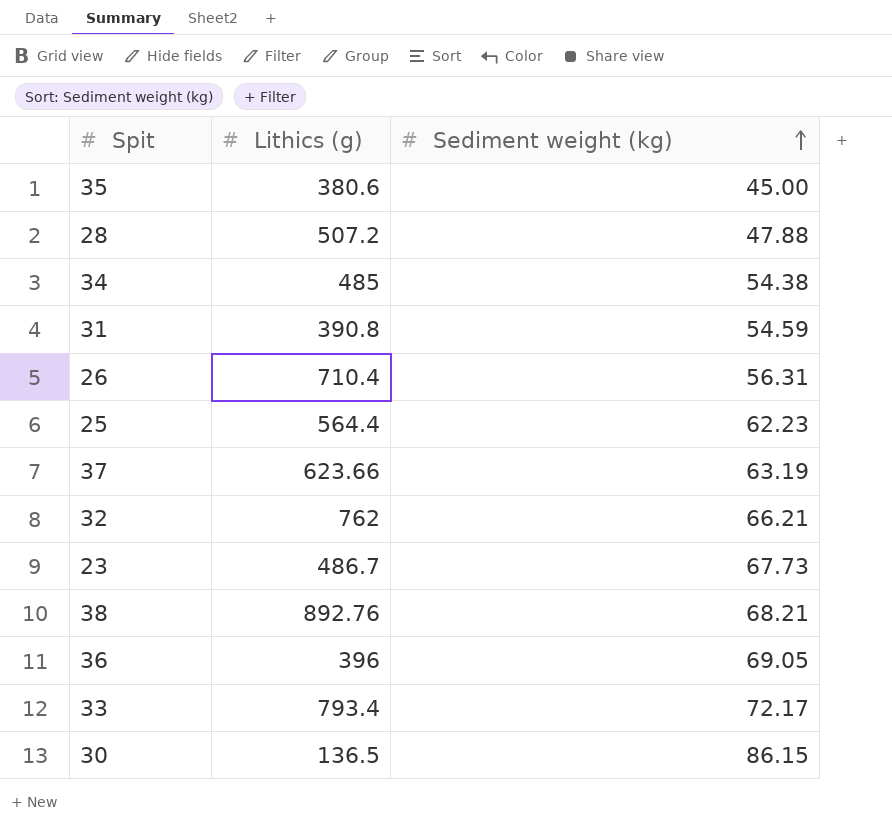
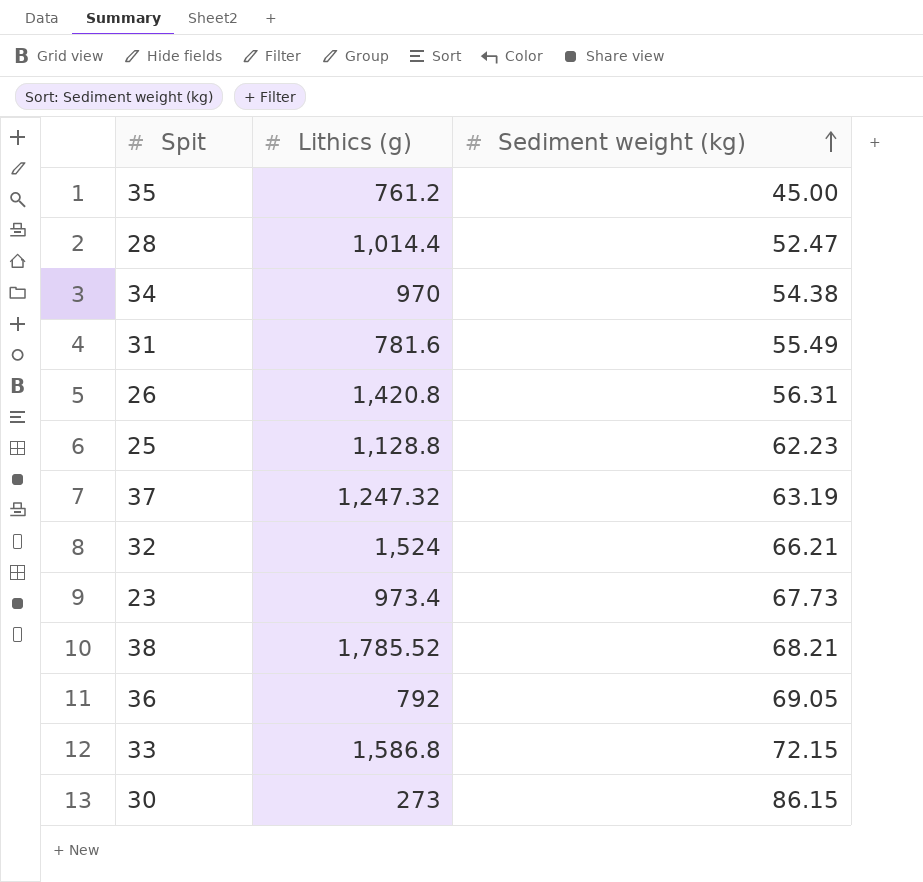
35 | Lithics (g): 380.6 -> 761.2
28 | Lithics (g): 507.2 -> 1,014.4
28 | Sediment weight (kg): 47.88 -> 52.47
34 | Lithics (g): 485 -> 970
31 | Lithics (g): 390.8 -> 781.6
31 | Sediment weight (kg): 54.59 -> 55.49
26 | Lithics (g): 710.4 -> 1,420.8
25 | Lithics (g): 564.4 -> 1,128.8
37 | Lithics (g): 623.66 -> 1,247.32
32 | Lithics (g): 762 -> 1,524
23 | Lithics (g): 486.7 -> 973.4
38 | Lithics (g): 892.76 -> 1,785.52
36 | Lithics (g): 396 -> 792
33 | Lithics (g): 793.4 -> 1,586.8
33 | Sediment weight (kg): 72.17 -> 72.15
30 | Lithics (g): 136.5 -> 273

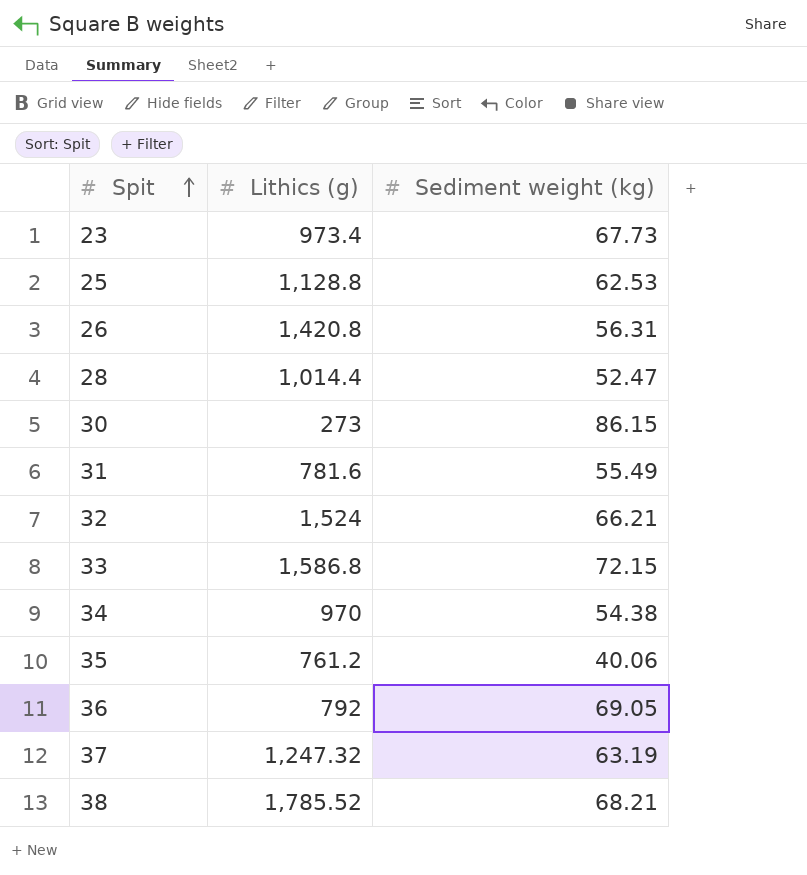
row order: Sediment weight (kg) ascending -> Spit ascending
25 | Sediment weight (kg): 62.23 -> 62.53
35 | Sediment weight (kg): 45.00 -> 40.06

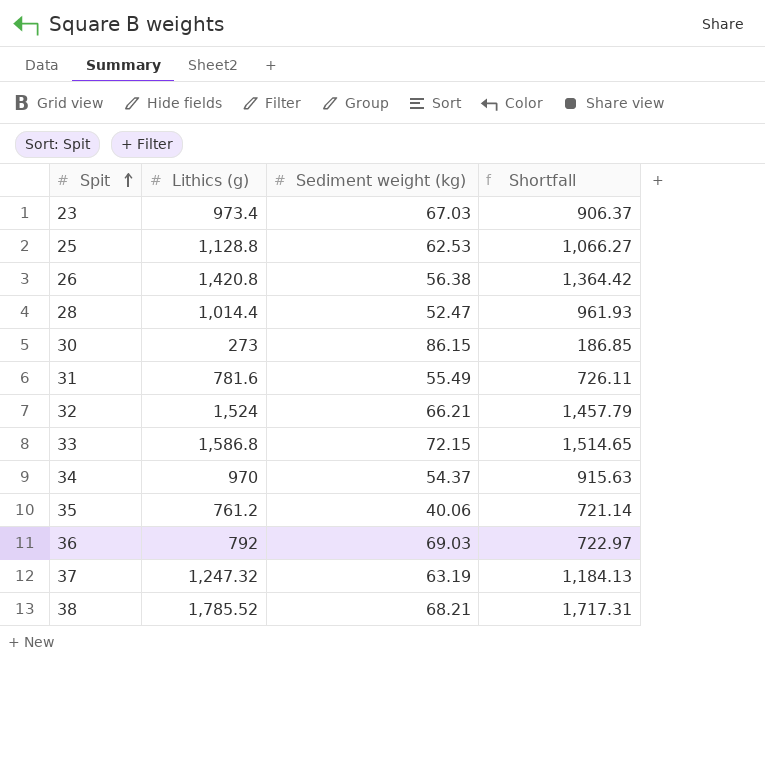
column Shortfall | formula: none -> [Lithics (g)] - [Sediment weight (kg)]
23 | Sediment weight (kg): 67.73 -> 67.03
26 | Sediment weight (kg): 56.31 -> 56.38
34 | Sediment weight (kg): 54.38 -> 54.37
36 | Sediment weight (kg): 69.05 -> 69.03

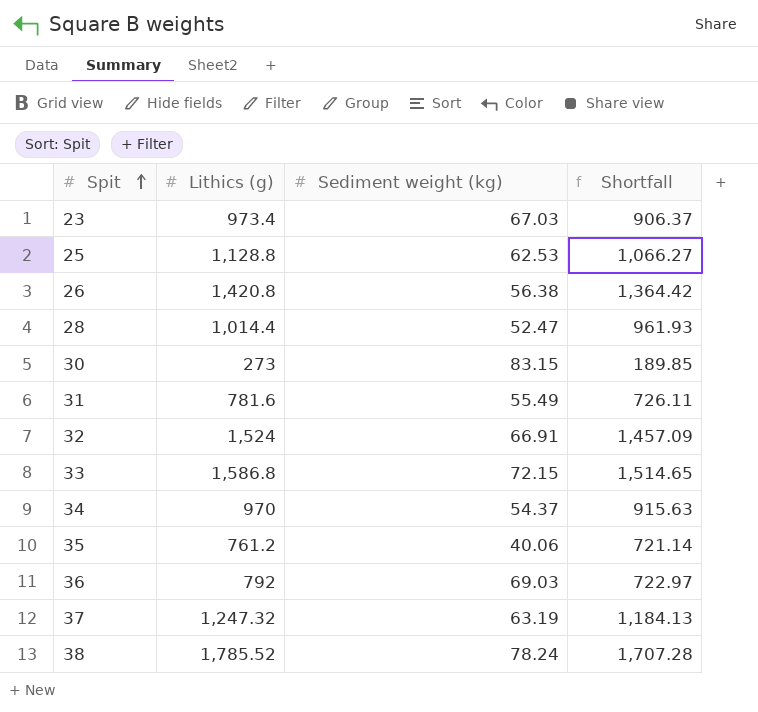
30 | Sediment weight (kg): 86.15 -> 83.15
30 | Shortfall: 186.85 -> 189.85
32 | Sediment weight (kg): 66.21 -> 66.91
32 | Shortfall: 1,457.79 -> 1,457.09
38 | Sediment weight (kg): 68.21 -> 78.24
38 | Shortfall: 1,717.31 -> 1,707.28

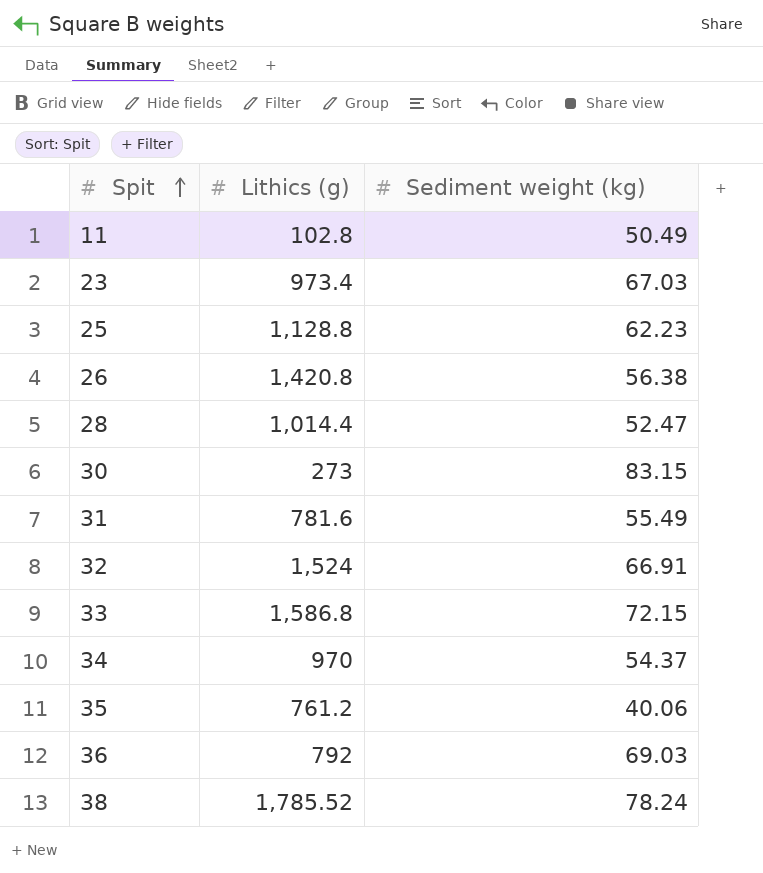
column Shortfall | formula: [Lithics (g)] - [Sediment weight (kg)] -> none
row 37: 1,247.32 | 63.19 | 1,184.13 -> none
row 11: none -> 102.8 | 50.49
25 | Sediment weight (kg): 62.53 -> 62.23

